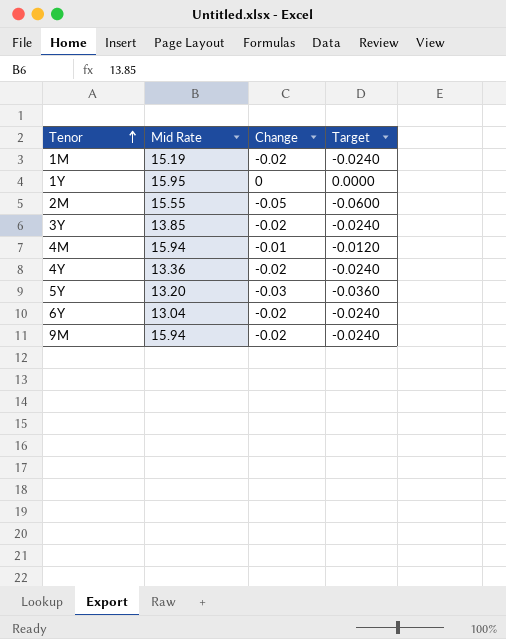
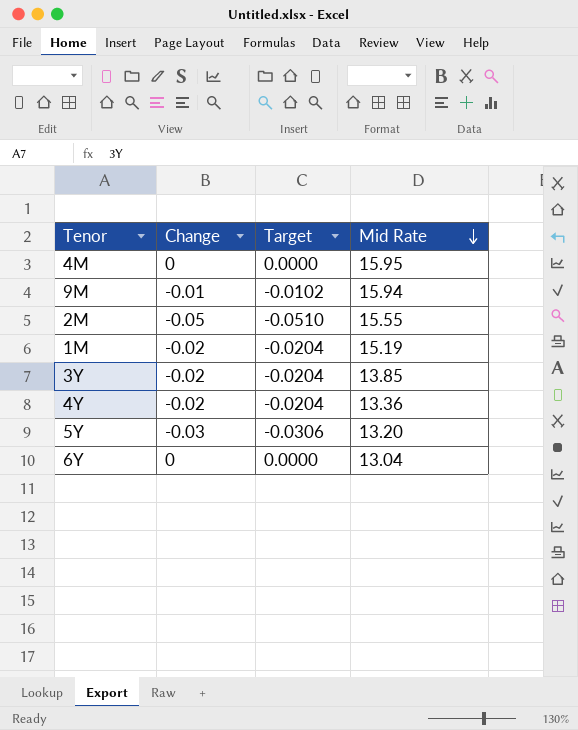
row order: Tenor ascending -> Mid Rate descending
column Target | formula: [Change] * 1.2 -> [Change] * 1.02
column Mid Rate | position: 2 -> 4
row 1Y: 15.95 | 0 | 0.0000 -> none
4M | Change: -0.01 -> 0
4M | Mid Rate: 15.94 -> 15.95
9M | Change: -0.02 -> -0.01
6Y | Change: -0.02 -> 0

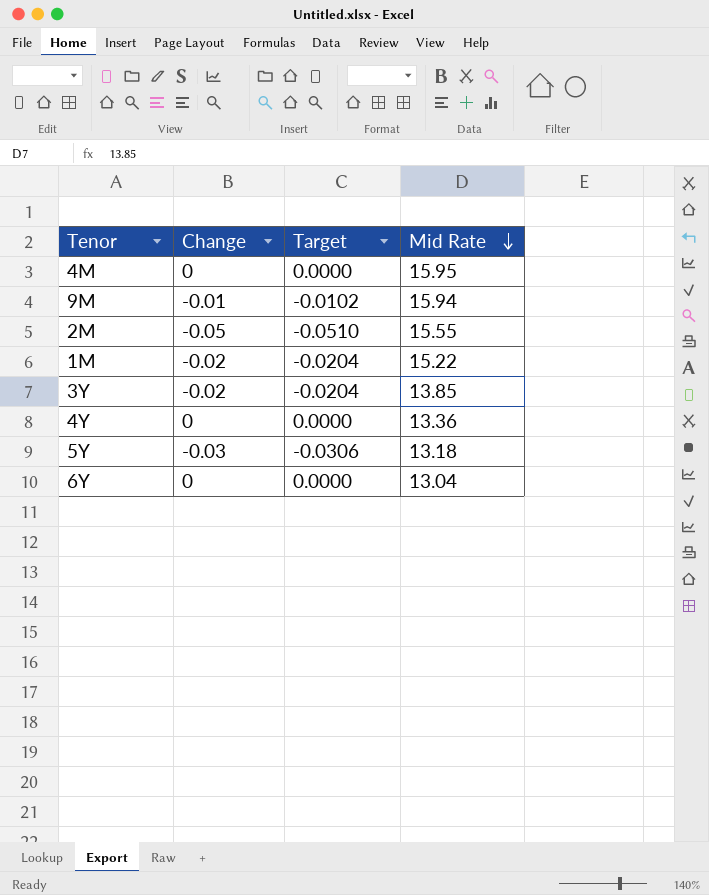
1M | Mid Rate: 15.19 -> 15.22
4Y | Change: -0.02 -> 0
4Y | Target: -0.0204 -> 0.0000
5Y | Mid Rate: 13.20 -> 13.18

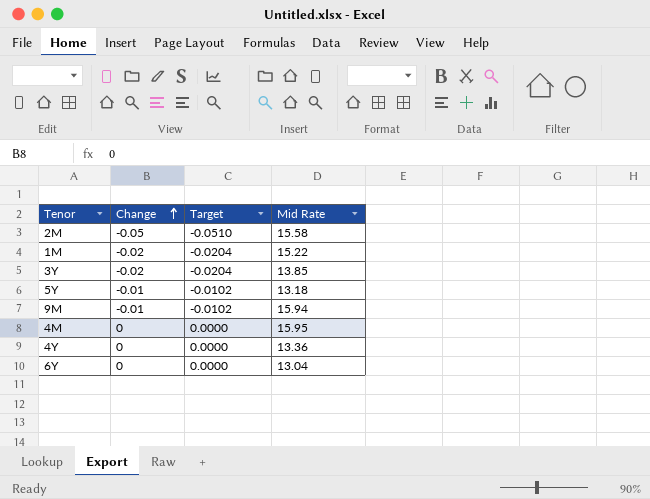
row order: Mid Rate descending -> Change ascending
2M | Mid Rate: 15.55 -> 15.58
5Y | Change: -0.03 -> -0.01
5Y | Target: -0.0306 -> -0.0102

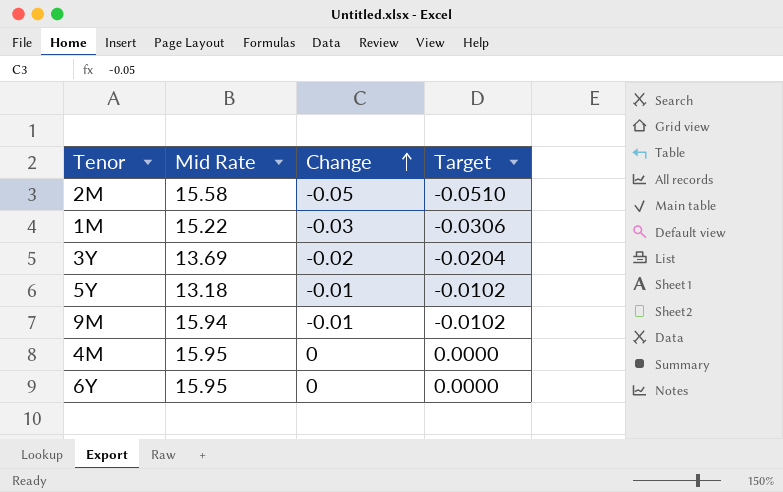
column Mid Rate | position: 4 -> 2
row 4Y: 0 | 0.0000 | 13.36 -> none
1M | Change: -0.02 -> -0.03
1M | Target: -0.0204 -> -0.0306
3Y | Mid Rate: 13.85 -> 13.69
6Y | Mid Rate: 13.04 -> 15.95

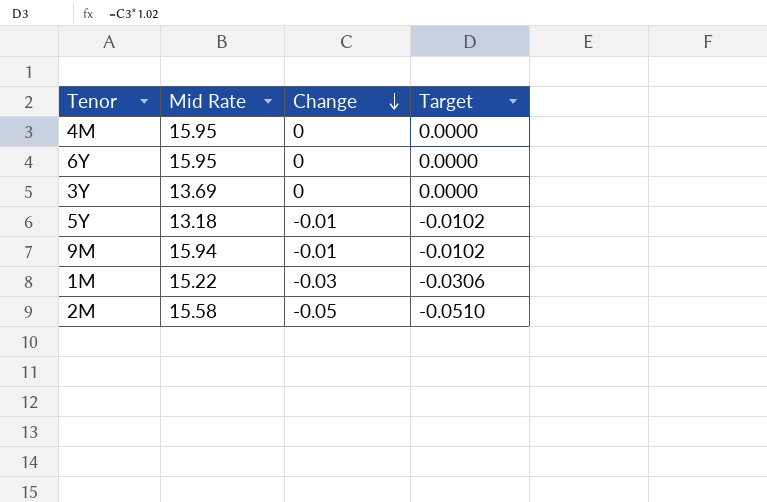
row order: Change ascending -> Change descending
3Y | Change: -0.02 -> 0
3Y | Target: -0.0204 -> 0.0000

